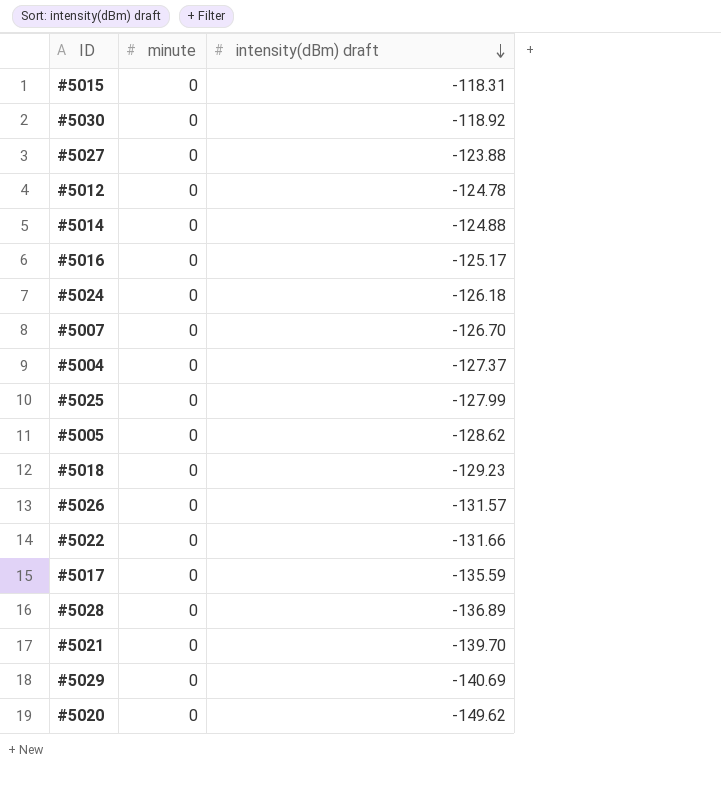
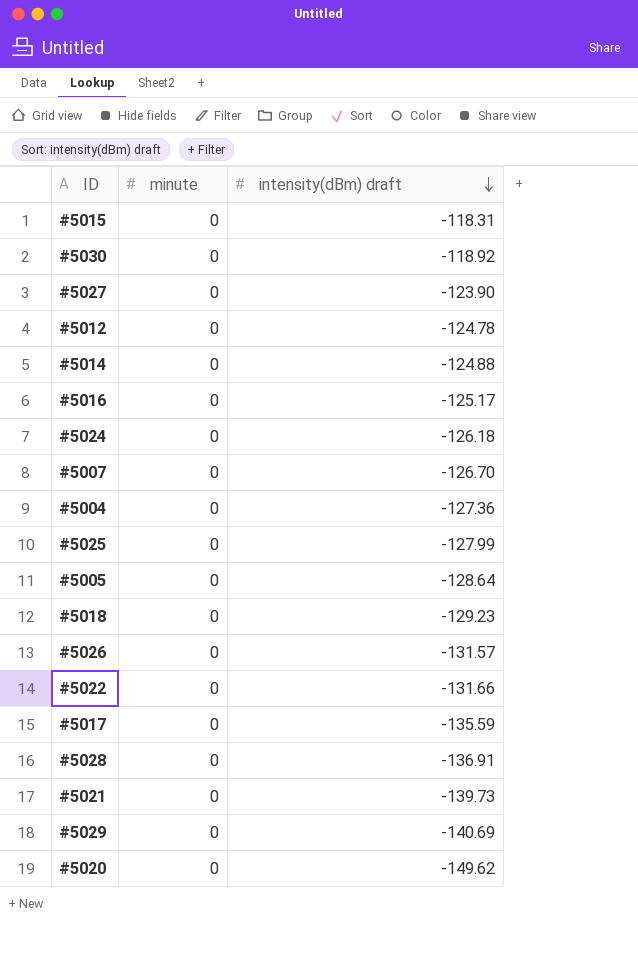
#5027 | intensity(dBm) draft: -123.88 -> -123.90
#5004 | intensity(dBm) draft: -127.37 -> -127.36
#5005 | intensity(dBm) draft: -128.62 -> -128.64
#5028 | intensity(dBm) draft: -136.89 -> -136.91
#5021 | intensity(dBm) draft: -139.70 -> -139.73

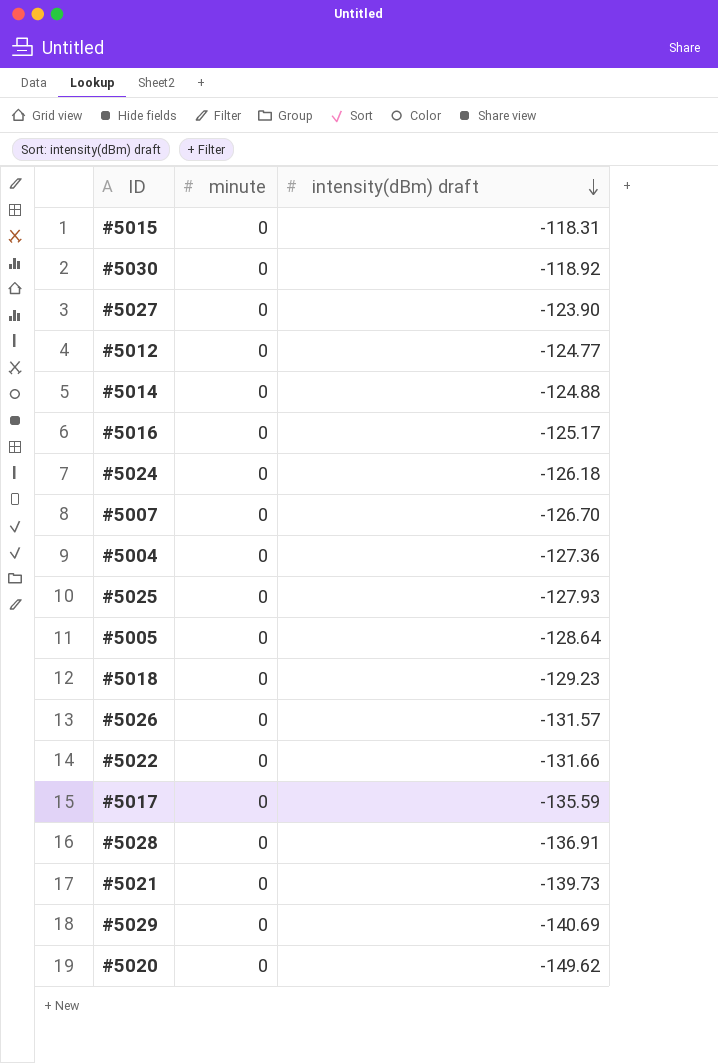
#5012 | intensity(dBm) draft: -124.78 -> -124.77
#5025 | intensity(dBm) draft: -127.99 -> -127.93

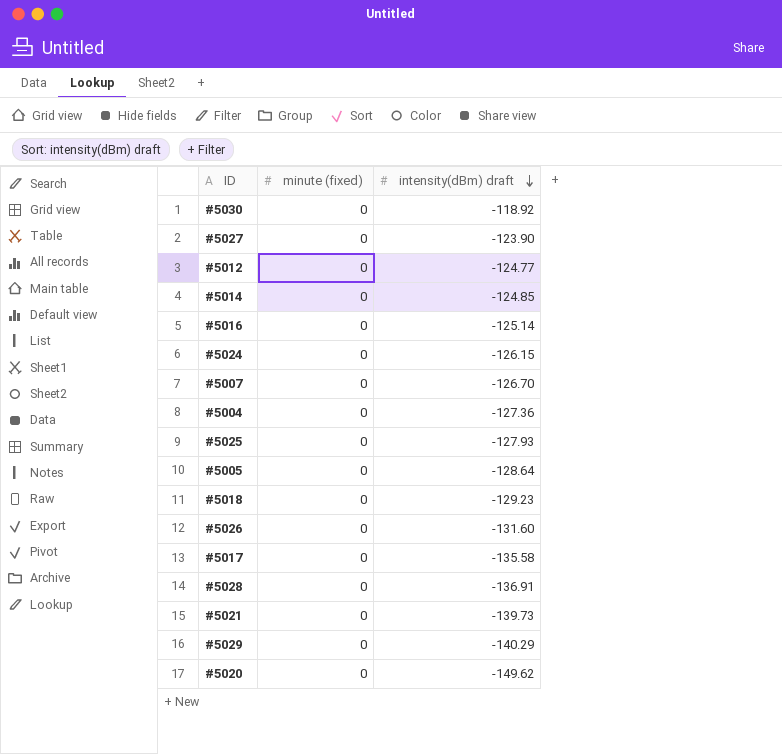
column name: minute -> minute (fixed)
row #5015: 0 | -118.31 -> none
row #5022: 0 | -131.66 -> none
#5014 | intensity(dBm) draft: -124.88 -> -124.85
#5016 | intensity(dBm) draft: -125.17 -> -125.14
#5024 | intensity(dBm) draft: -126.18 -> -126.15
#5026 | intensity(dBm) draft: -131.57 -> -131.60
#5017 | intensity(dBm) draft: -135.59 -> -135.58
#5029 | intensity(dBm) draft: -140.69 -> -140.29

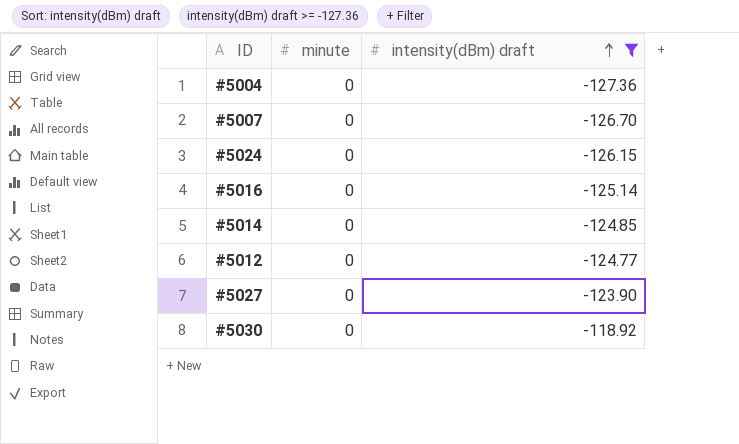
filter: none -> intensity(dBm) draft >= -127.36
row order: intensity(dBm) draft descending -> intensity(dBm) draft ascending
column name: minute (fixed) -> minute

